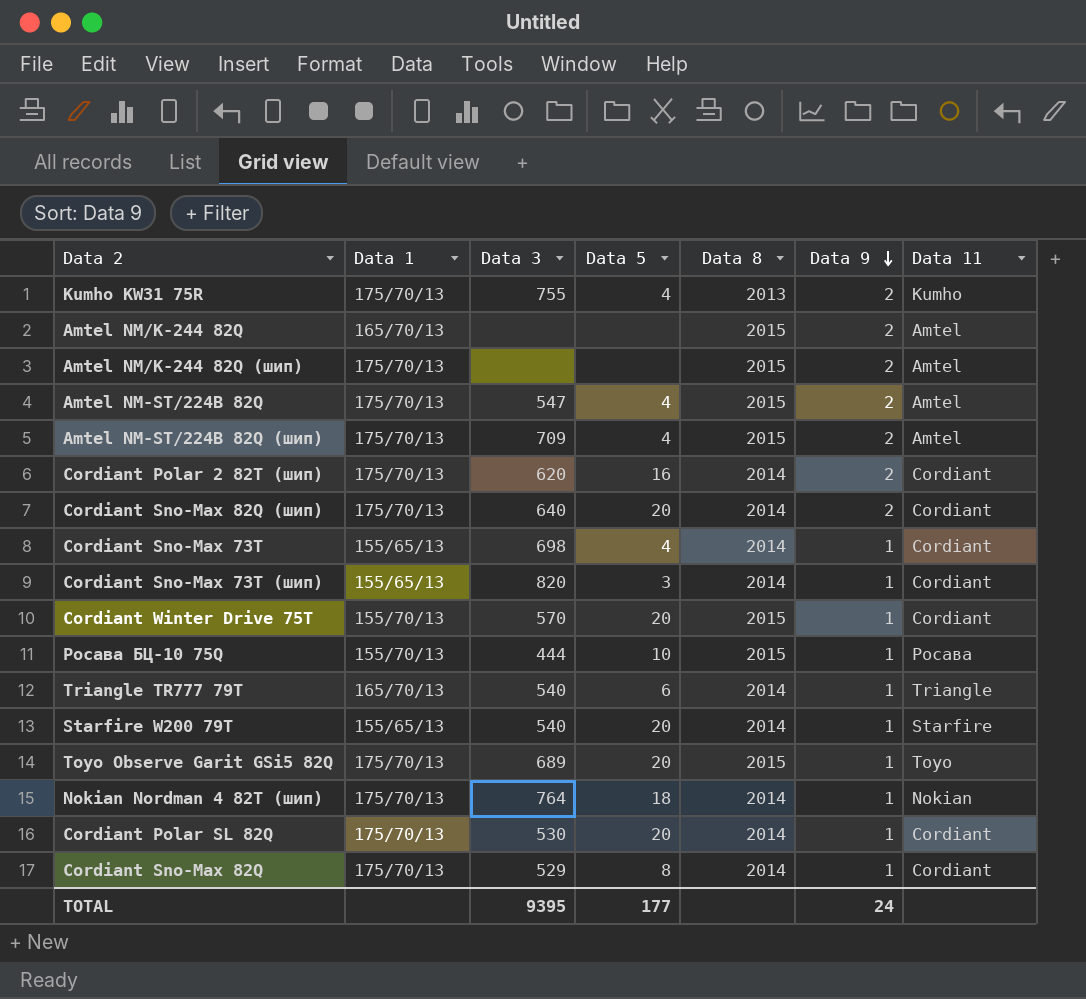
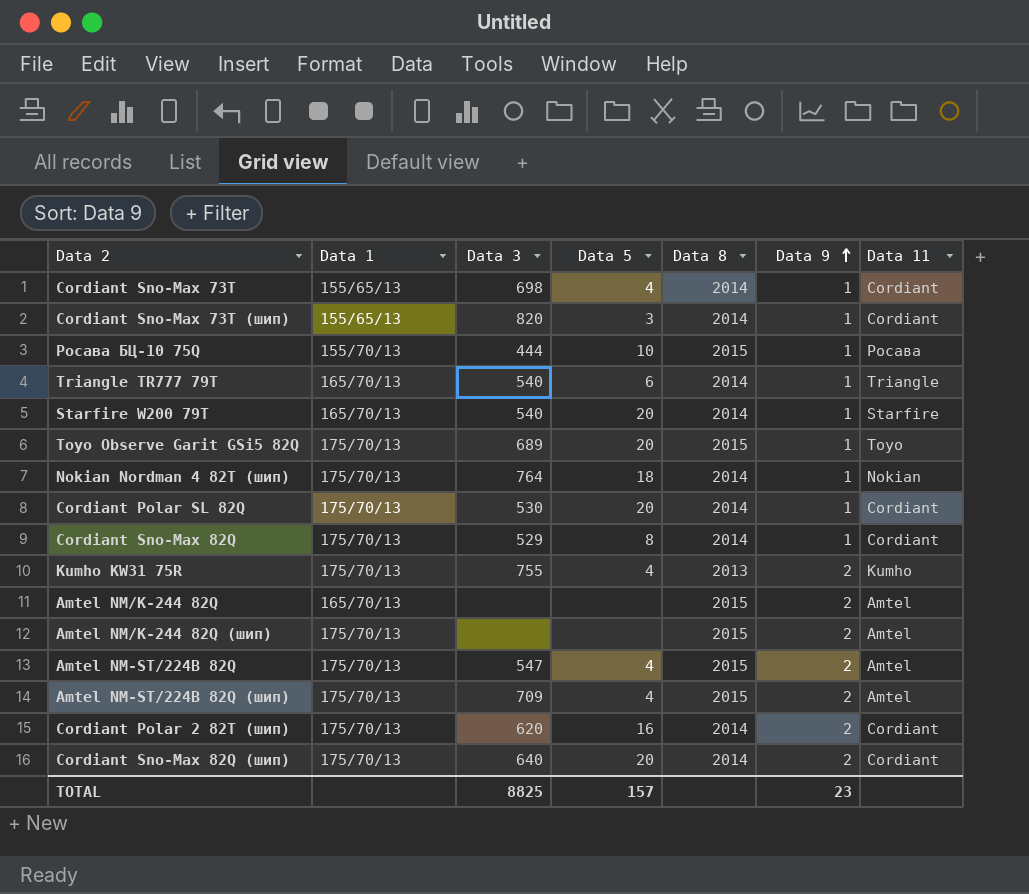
row order: Data 9 descending -> Data 9 ascending
row Cordiant Winter Drive 75T: 155/70/13 | 570 | 20 | 2015 | 1 | Cordiant -> none
Starfire W200 79T | Data 1: 155/65/13 -> 165/70/13
TOTAL | Data 3: 9395 -> 8825
TOTAL | Data 5: 177 -> 157
TOTAL | Data 9: 24 -> 23

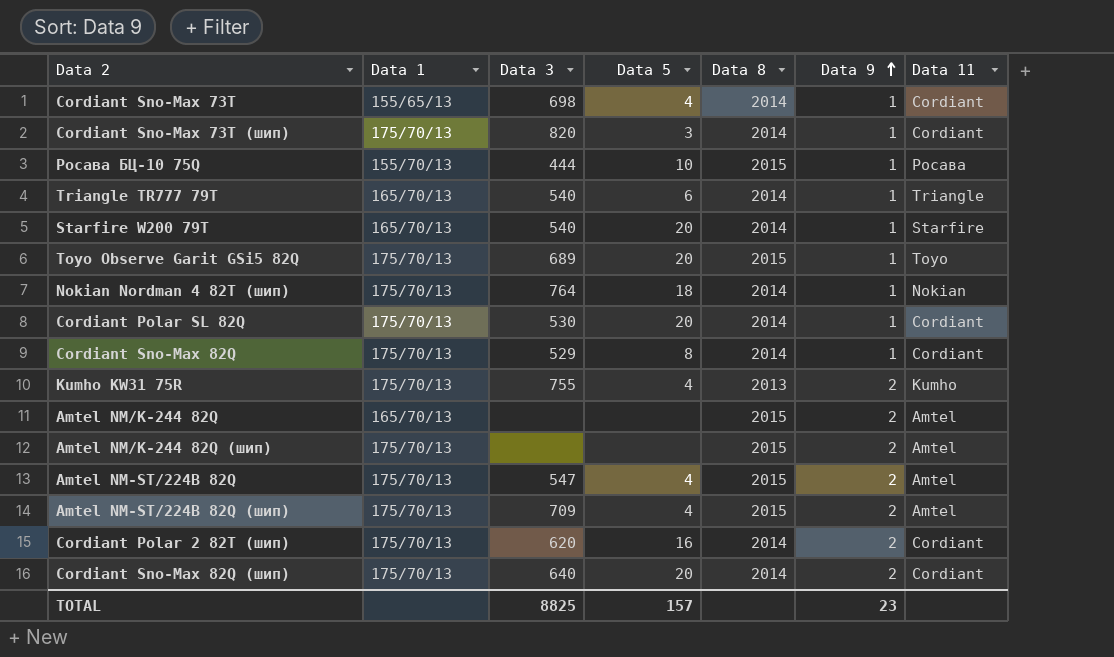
Cordiant Sno-Max 73T (шип) | Data 1: 155/65/13 -> 175/70/13

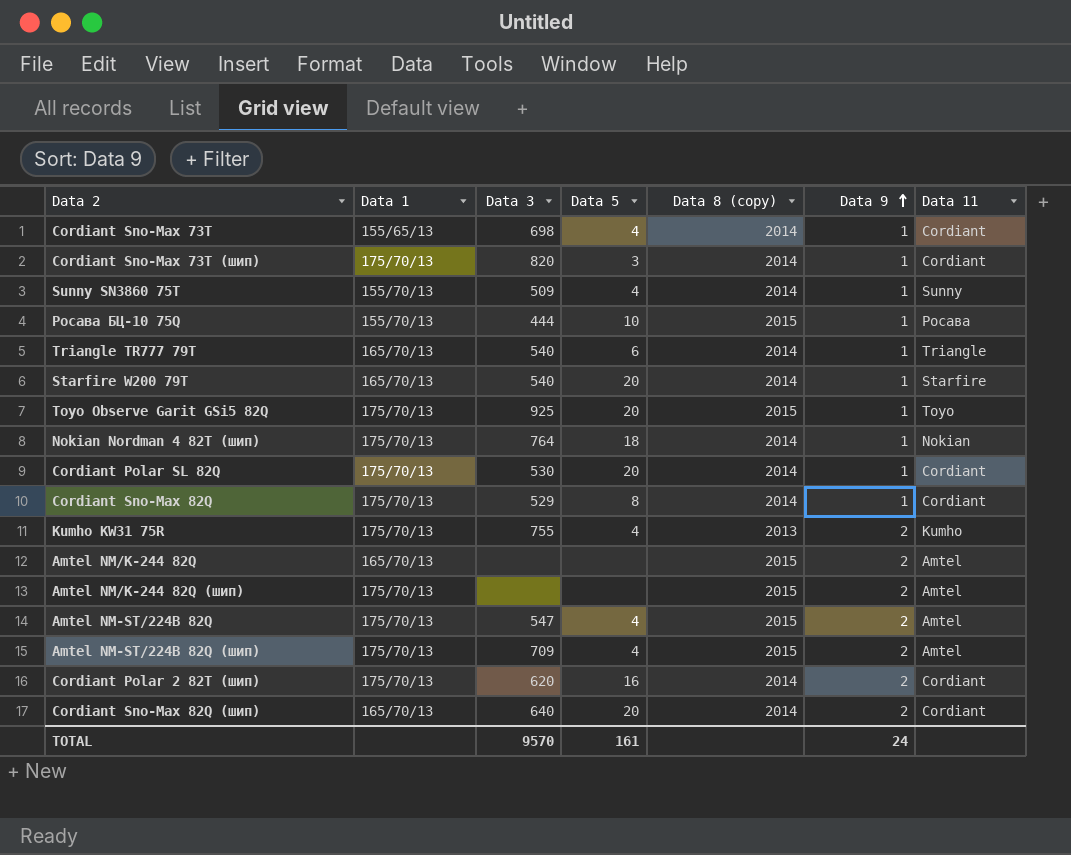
column name: Data 8 -> Data 8 (copy)
row Sunny SN3860 75T: none -> 155/70/13 | 509 | 4 | 2014 | 1 | Sunny
Toyo Observe Garit GSi5 82Q | Data 3: 689 -> 925
Cordiant Sno-Max 82Q (шип) | Data 1: 175/70/13 -> 165/70/13
TOTAL | Data 3: 8825 -> 9570
TOTAL | Data 5: 157 -> 161
TOTAL | Data 9: 23 -> 24

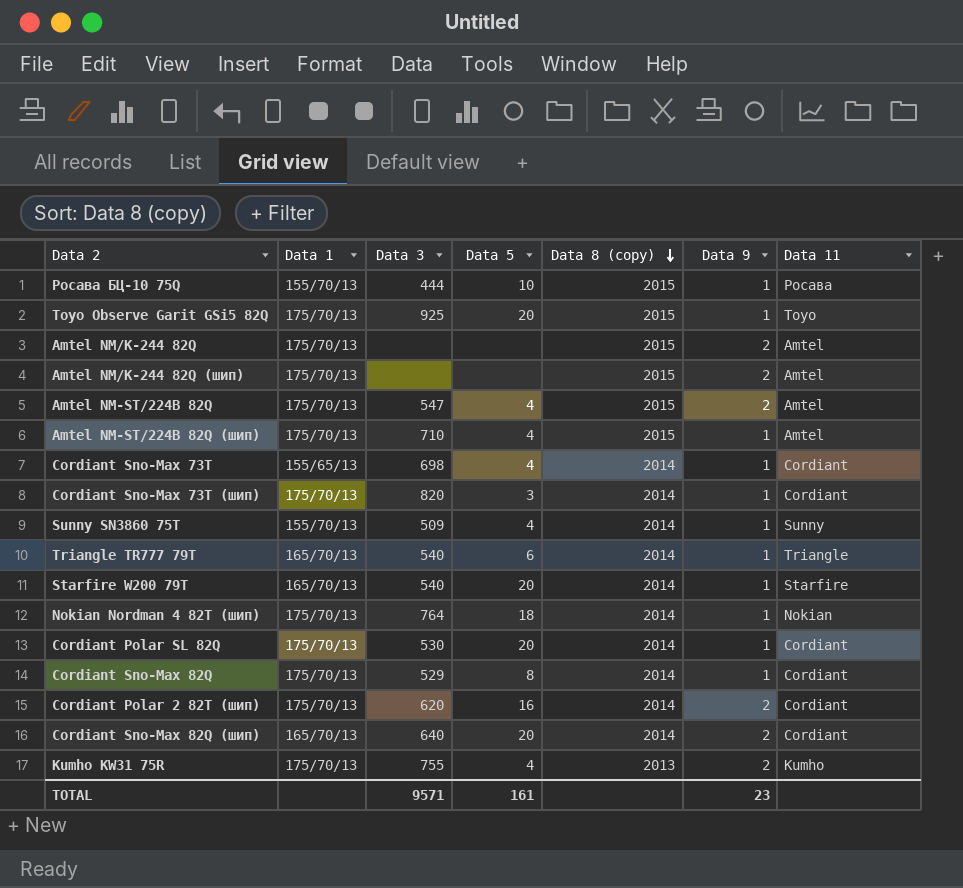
row order: Data 9 ascending -> Data 8 (copy) descending
Amtel NM/K-244 82Q | Data 1: 165/70/13 -> 175/70/13
Amtel NM-ST/224B 82Q (шип) | Data 3: 709 -> 710
Amtel NM-ST/224B 82Q (шип) | Data 9: 2 -> 1
TOTAL | Data 3: 9570 -> 9571
TOTAL | Data 9: 24 -> 23

